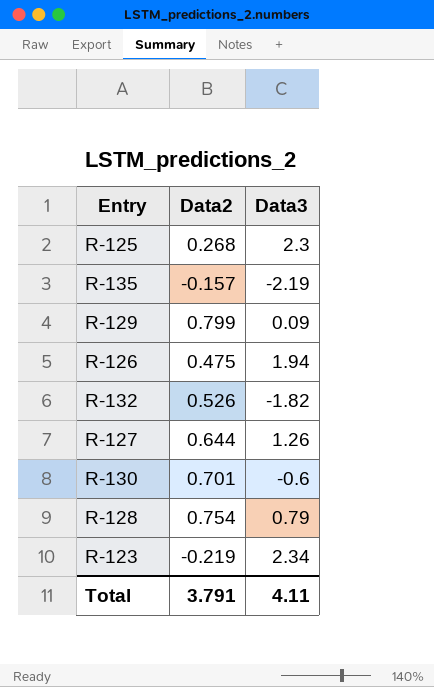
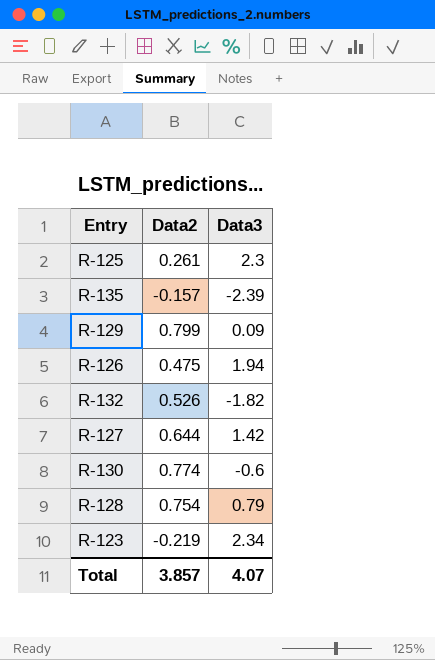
R-125 | Data2: 0.268 -> 0.261
R-135 | Data3: -2.19 -> -2.39
R-127 | Data3: 1.26 -> 1.42
R-130 | Data2: 0.701 -> 0.774
Total | Data2: 3.791 -> 3.857
Total | Data3: 4.11 -> 4.07

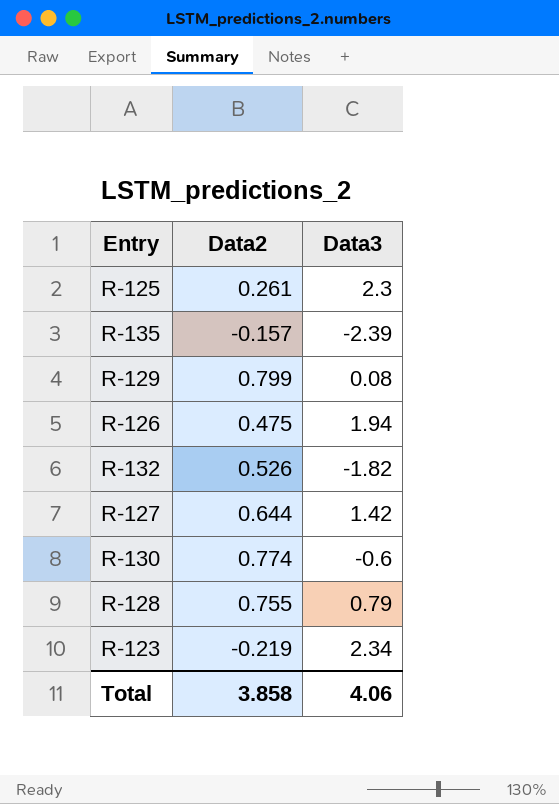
R-129 | Data3: 0.09 -> 0.08
R-128 | Data2: 0.754 -> 0.755
Total | Data2: 3.857 -> 3.858
Total | Data3: 4.07 -> 4.06

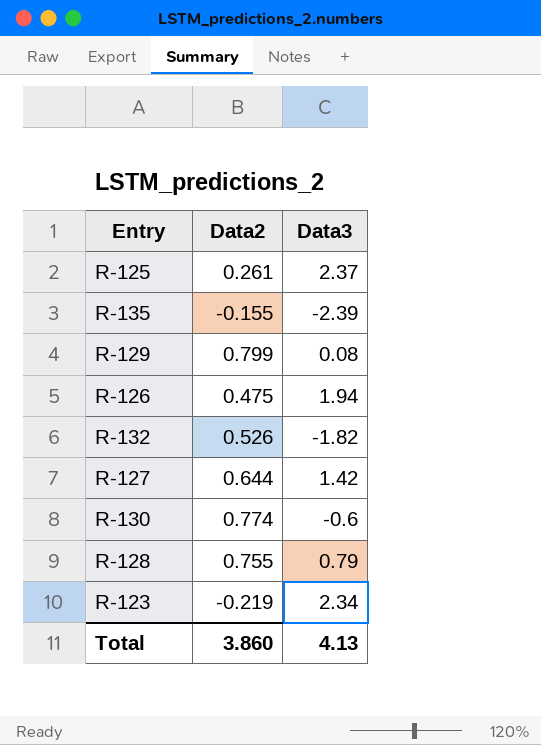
R-125 | Data3: 2.3 -> 2.37
R-135 | Data2: -0.157 -> -0.155
Total | Data2: 3.858 -> 3.860
Total | Data3: 4.06 -> 4.13

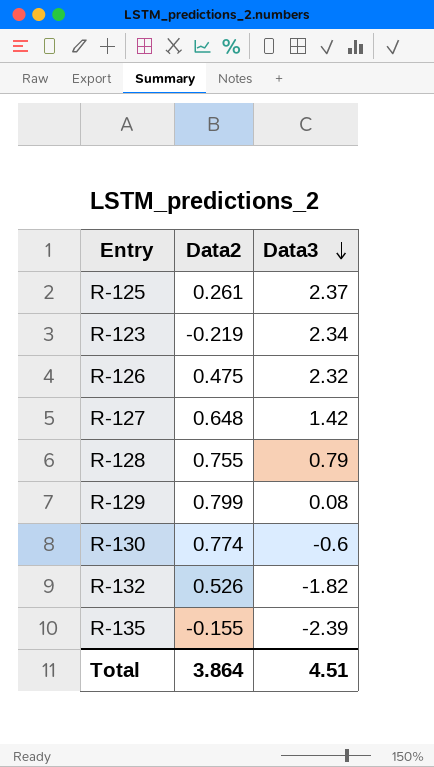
row order: none -> Data3 descending
R-126 | Data3: 1.94 -> 2.32
R-127 | Data2: 0.644 -> 0.648
Total | Data2: 3.860 -> 3.864
Total | Data3: 4.13 -> 4.51

